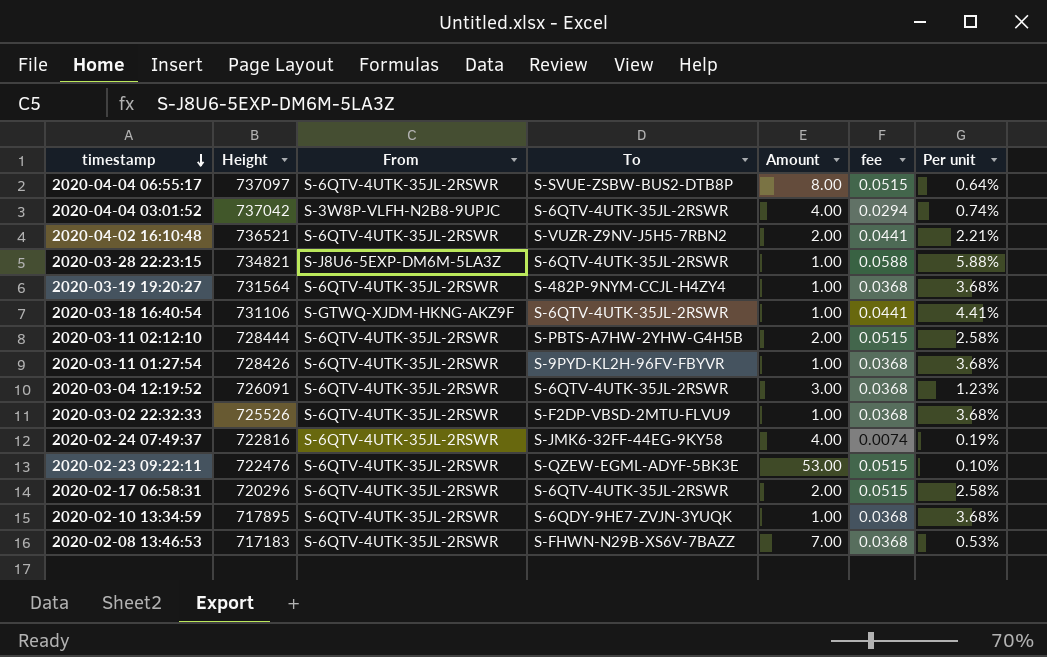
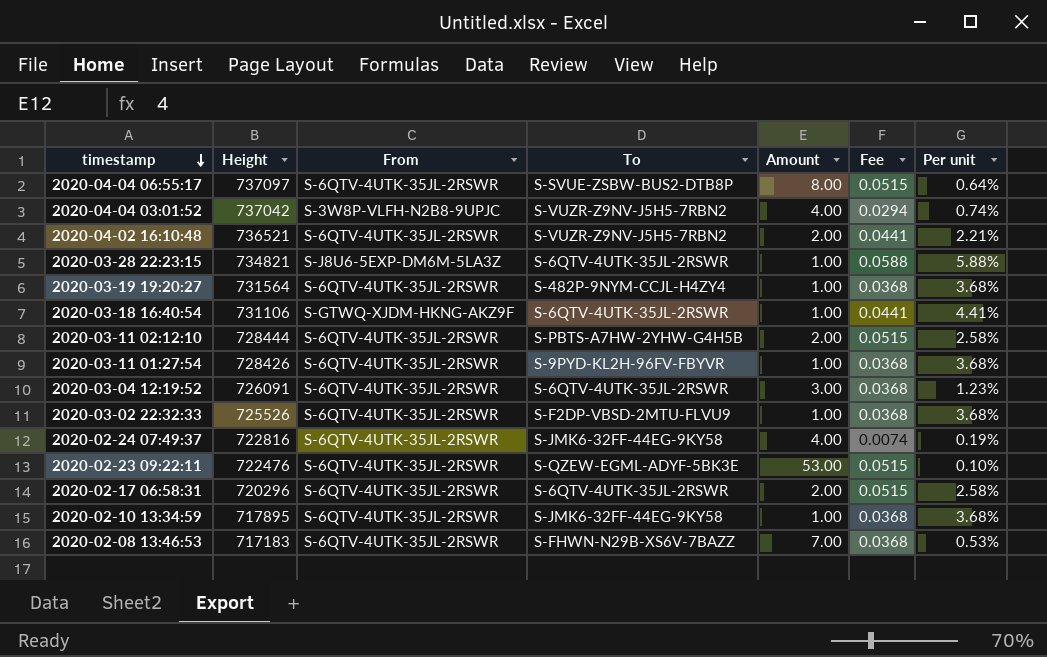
column name: fee -> Fee
2020-04-04 03:01:52 | To: S-6QTV-4UTK-35JL-2RSWR -> S-VUZR-Z9NV-J5H5-7RBN2
2020-02-10 13:34:59 | To: S-6QDY-9HE7-ZVJN-3YUQK -> S-JMK6-32FF-44EG-9KY58

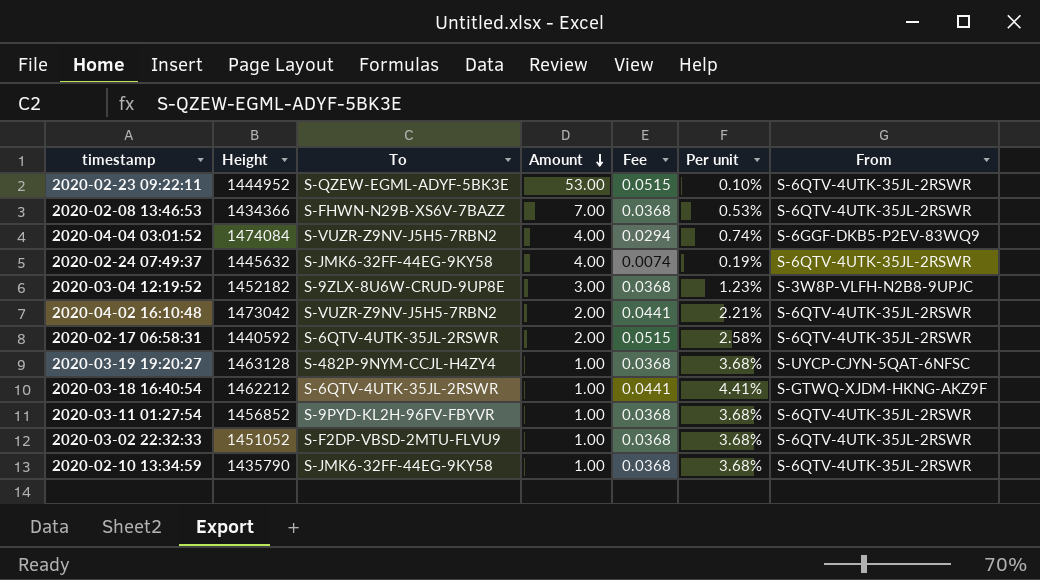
row order: timestamp descending -> Amount descending
column From | position: 3 -> 7
row 2020-04-04 06:55:17: 737097 | S-6QTV-4UTK-35JL-2RSWR | S-SVUE-ZSBW-BUS2-DTB8P | 8.00 | 0.0515 | 0.64% -> none
row 2020-03-28 22:23:15: 734821 | S-J8U6-5EXP-DM6M-5LA3Z | S-6QTV-4UTK-35JL-2RSWR | 1.00 | 0.0588 | 5.88% -> none
row 2020-03-11 02:12:10: 728444 | S-6QTV-4UTK-35JL-2RSWR | S-PBTS-A7HW-2YHW-G4H5B | 2.00 | 0.0515 | 2.58% -> none
2020-02-23 09:22:11 | Height: 722476 -> 1444952
2020-02-08 13:46:53 | Height: 717183 -> 1434366
2020-04-04 03:01:52 | Height: 737042 -> 1474084
2020-04-04 03:01:52 | From: S-3W8P-VLFH-N2B8-9UPJC -> S-6GGF-DKB5-P2EV-83WQ9
2020-02-24 07:49:37 | Height: 722816 -> 1445632
2020-03-04 12:19:52 | Height: 726091 -> 1452182
2020-03-04 12:19:52 | To: S-6QTV-4UTK-35JL-2RSWR -> S-9ZLX-8U6W-CRUD-9UP8E
2020-03-04 12:19:52 | From: S-6QTV-4UTK-35JL-2RSWR -> S-3W8P-VLFH-N2B8-9UPJC
2020-04-02 16:10:48 | Height: 736521 -> 1473042
2020-02-17 06:58:31 | Height: 720296 -> 1440592
2020-03-19 19:20:27 | Height: 731564 -> 1463128
2020-03-19 19:20:27 | From: S-6QTV-4UTK-35JL-2RSWR -> S-UYCP-CJYN-5QAT-6NFSC
2020-03-18 16:40:54 | Height: 731106 -> 1462212
2020-03-11 01:27:54 | Height: 728426 -> 1456852
2020-03-02 22:32:33 | Height: 725526 -> 1451052
2020-02-10 13:34:59 | Height: 717895 -> 1435790

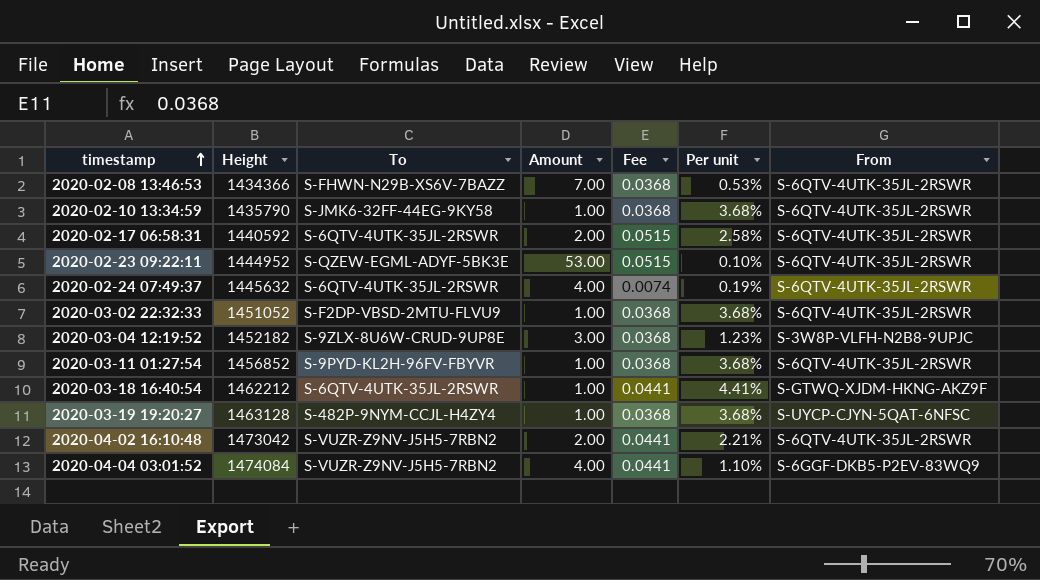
row order: Amount descending -> timestamp ascending
2020-02-24 07:49:37 | To: S-JMK6-32FF-44EG-9KY58 -> S-6QTV-4UTK-35JL-2RSWR
2020-04-04 03:01:52 | Fee: 0.0294 -> 0.0441
2020-04-04 03:01:52 | Per unit: 0.74% -> 1.10%

